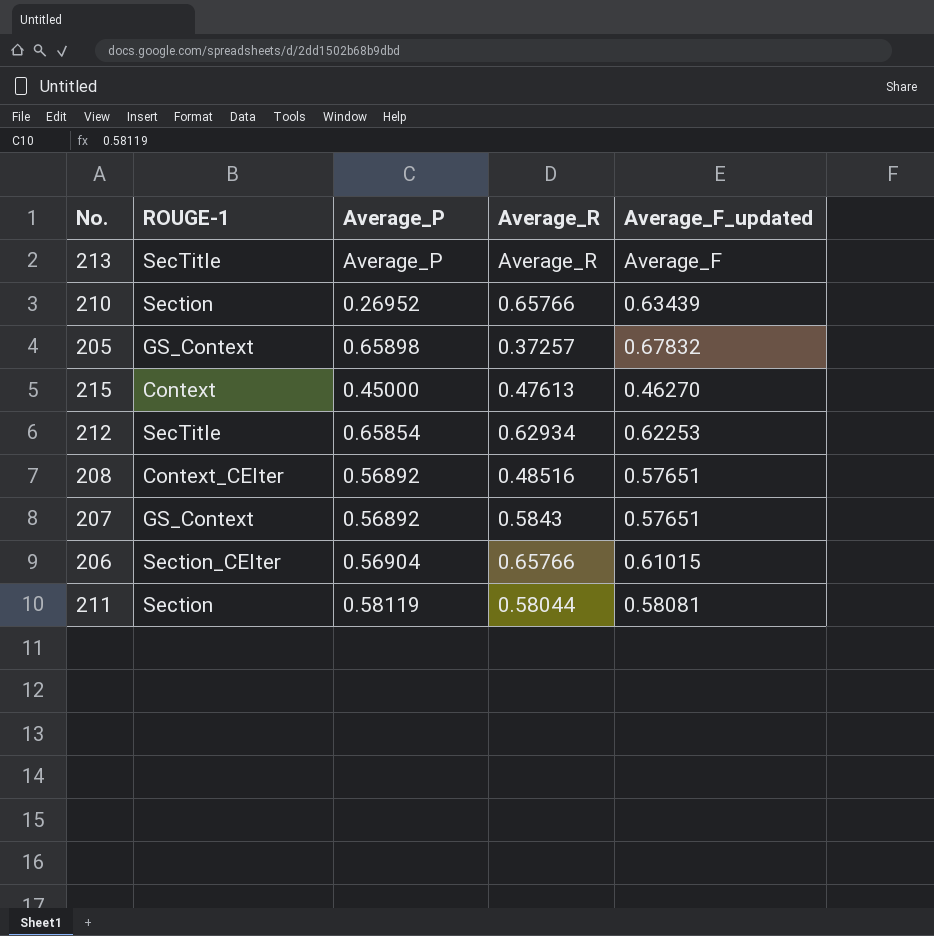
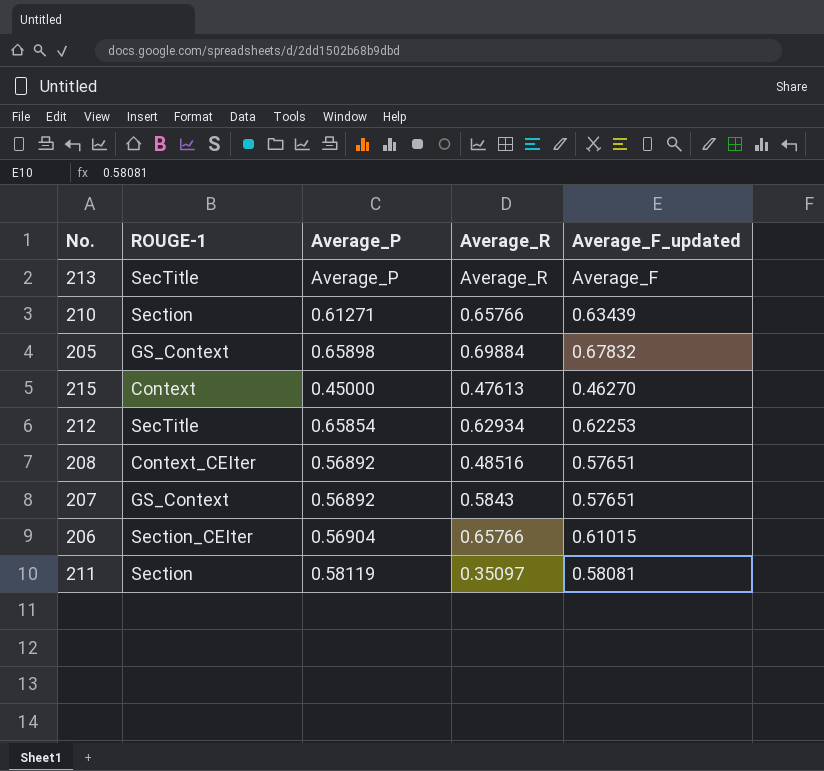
210 | Average_P: 0.26952 -> 0.61271
205 | Average_R: 0.37257 -> 0.69884
211 | Average_R: 0.58044 -> 0.35097

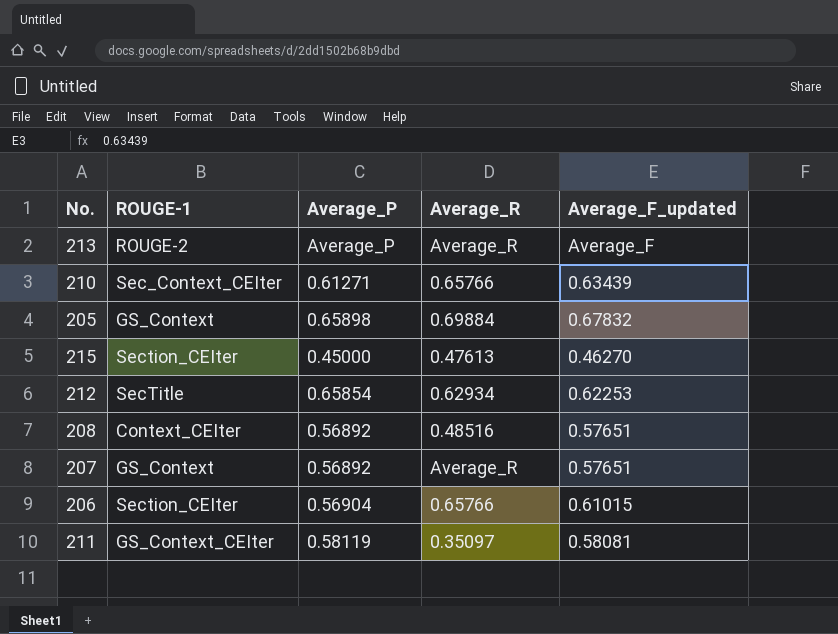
213 | ROUGE-1: SecTitle -> ROUGE-2
210 | ROUGE-1: Section -> Sec_Context_CEIter
215 | ROUGE-1: Context -> Section_CEIter
207 | Average_R: 0.5843 -> Average_R
211 | ROUGE-1: Section -> GS_Context_CEIter

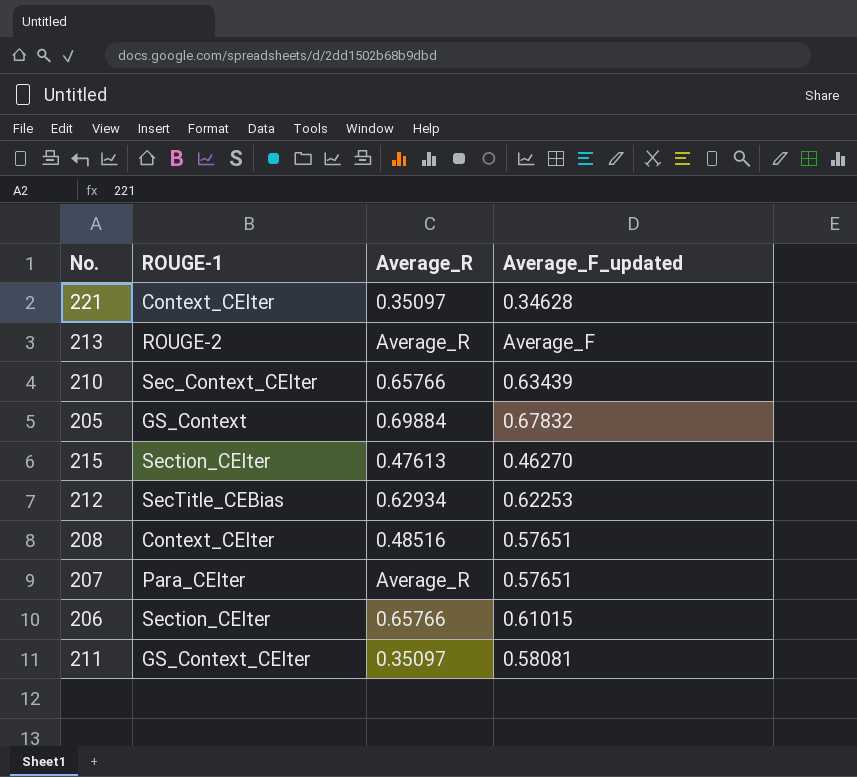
column Average_P | position: 3 -> none
row 221: none -> Context_CEIter | 0.35097 | 0.34628
212 | ROUGE-1: SecTitle -> SecTitle_CEBias
207 | ROUGE-1: GS_Context -> Para_CEIter

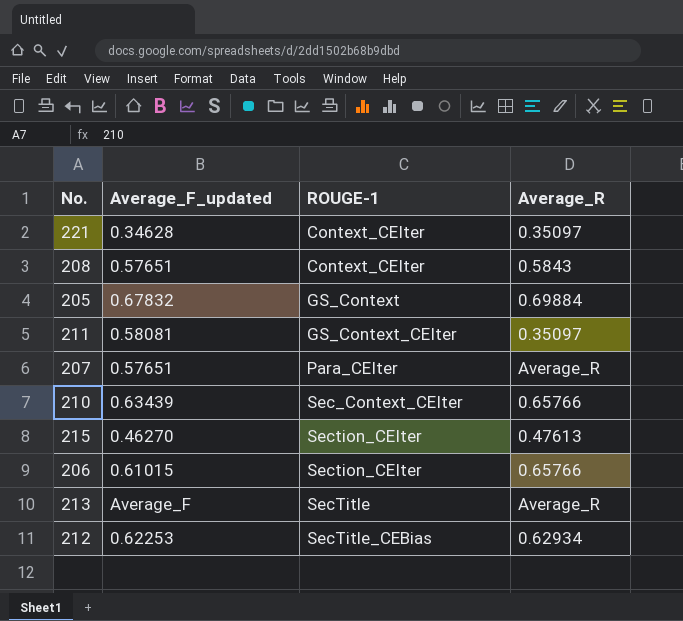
row order: none -> ROUGE-1 ascending
column Average_F_updated | position: 4 -> 2
208 | Average_R: 0.48516 -> 0.5843
213 | ROUGE-1: ROUGE-2 -> SecTitle

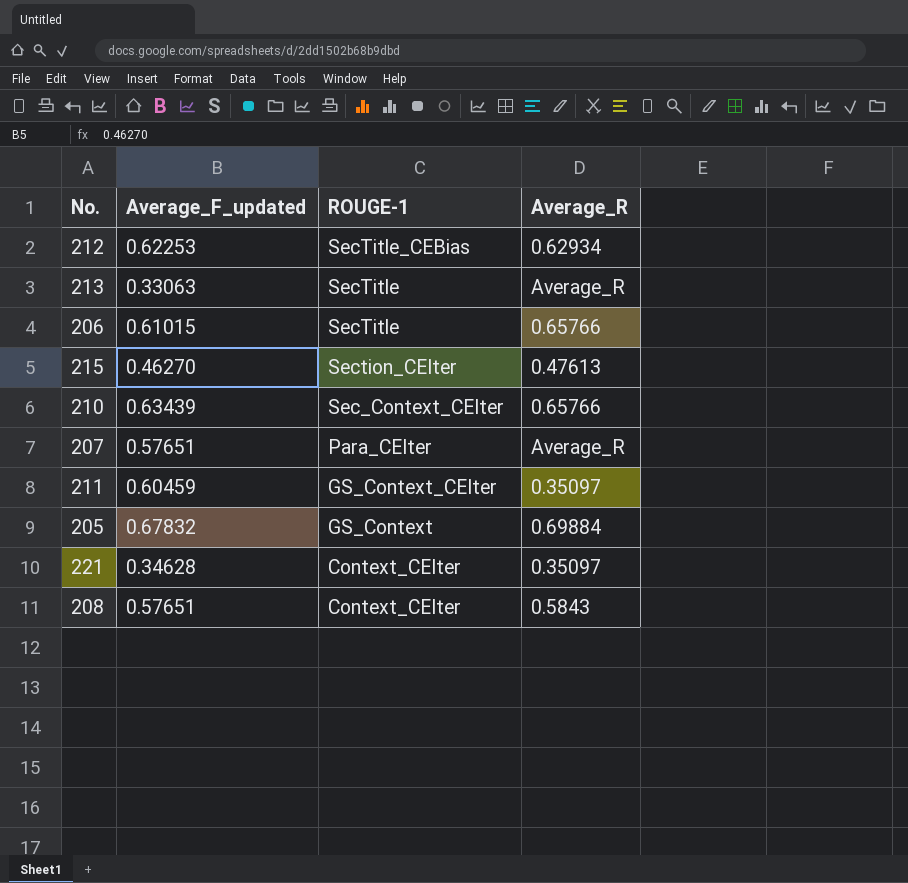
row order: ROUGE-1 ascending -> ROUGE-1 descending
213 | Average_F_updated: Average_F -> 0.33063
206 | ROUGE-1: Section_CEIter -> SecTitle
211 | Average_F_updated: 0.58081 -> 0.60459

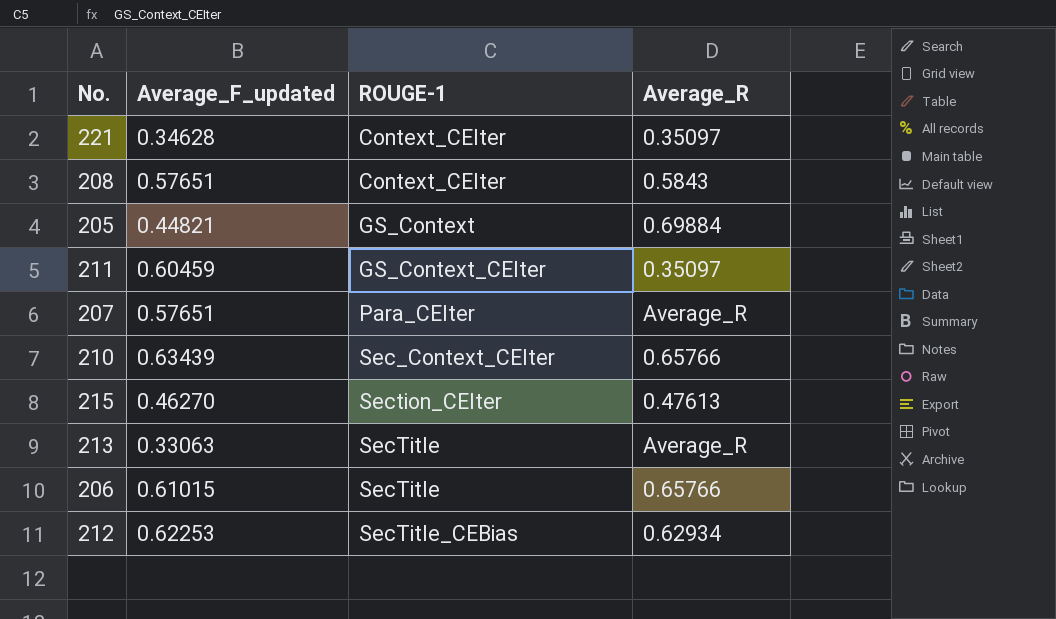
row order: ROUGE-1 descending -> ROUGE-1 ascending
205 | Average_F_updated: 0.67832 -> 0.44821

